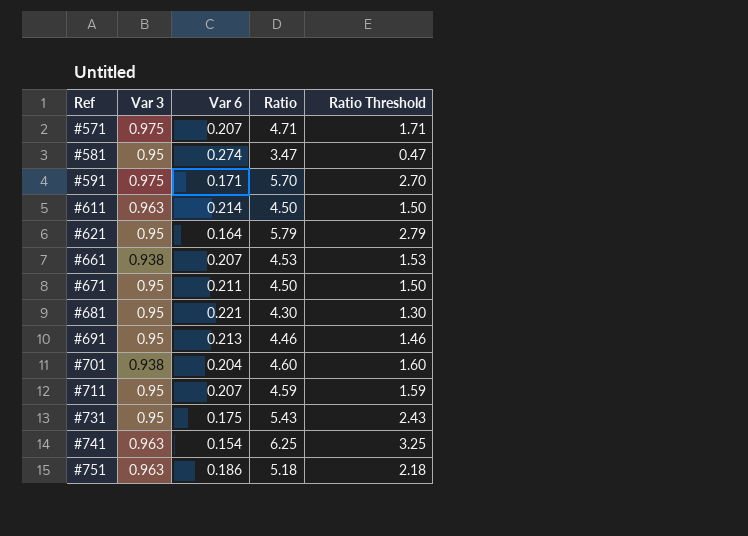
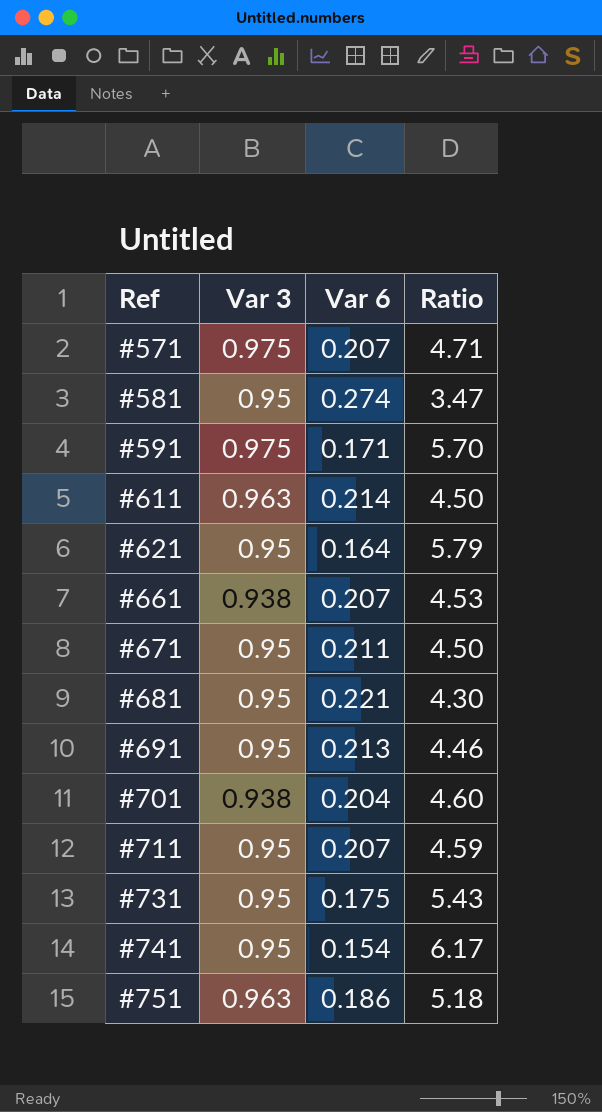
column Ratio Threshold | formula: [Ratio] - 3 -> none
#741 | Var 3: 0.963 -> 0.95
#741 | Ratio: 6.25 -> 6.17

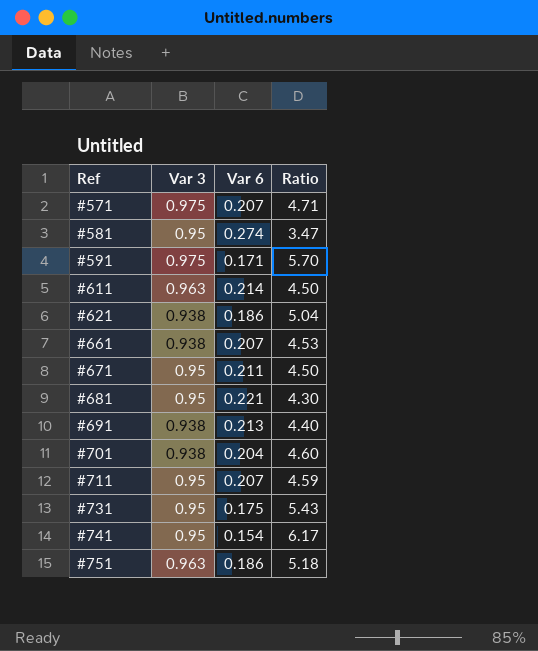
#621 | Var 3: 0.95 -> 0.938
#621 | Var 6: 0.164 -> 0.186
#621 | Ratio: 5.79 -> 5.04
#691 | Var 3: 0.95 -> 0.938
#691 | Ratio: 4.46 -> 4.40

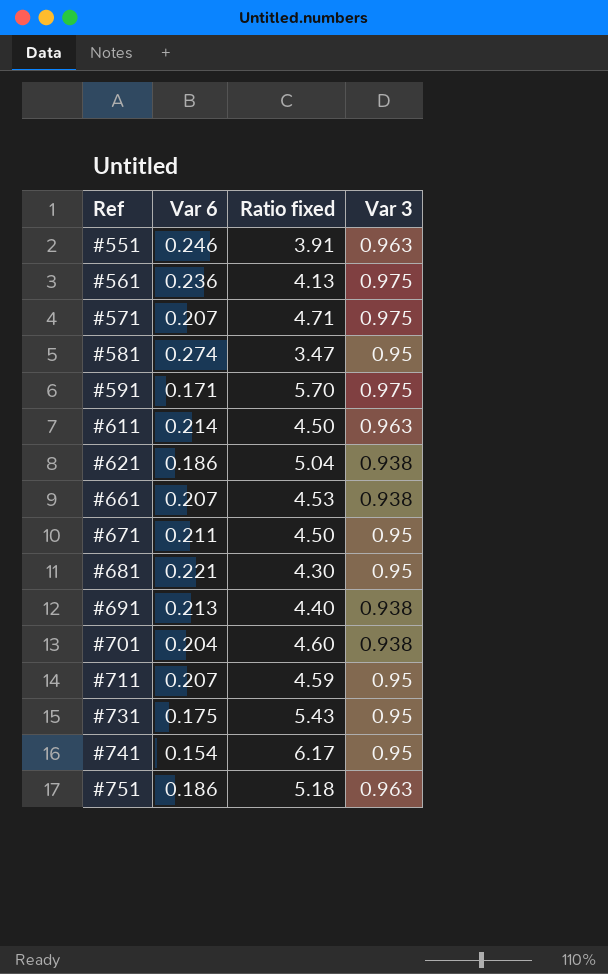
column name: Ratio -> Ratio fixed
column Var 3 | position: 2 -> 4
row #551: none -> 0.246 | 3.91 | 0.963
row #561: none -> 0.236 | 4.13 | 0.975

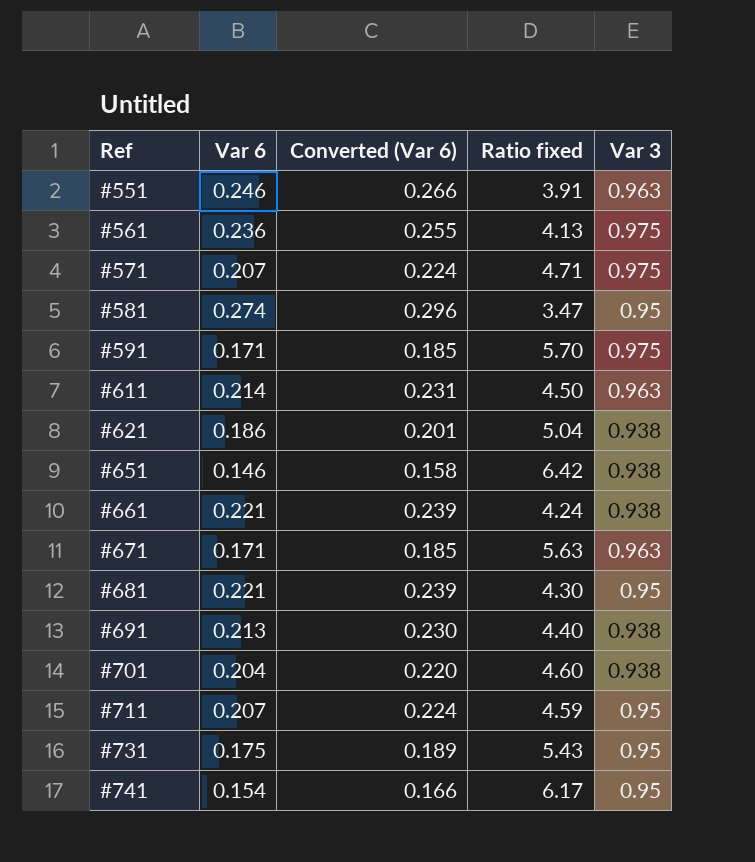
column Converted (Var 6) | formula: none -> [Var 6] * 1.08
row #751: 0.186 | 5.18 | 0.963 -> none
row #651: none -> 0.146 | 0.158 | 6.42 | 0.938
#661 | Var 6: 0.207 -> 0.221
#661 | Ratio fixed: 4.53 -> 4.24
#671 | Var 6: 0.211 -> 0.171
#671 | Ratio fixed: 4.50 -> 5.63
#671 | Var 3: 0.95 -> 0.963

